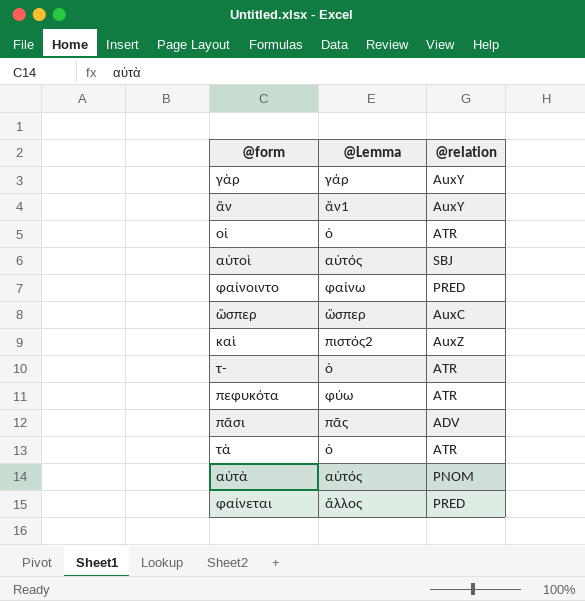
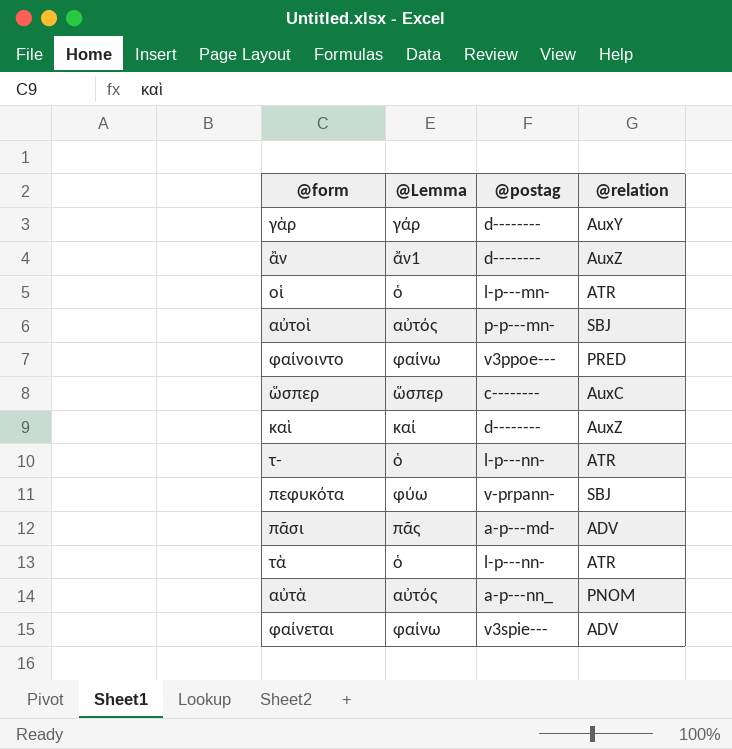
column @postag | position: none -> 3
ἂν | @relation: AuxY -> AuxZ
καὶ | @Lemma: πιστός2 -> καί
πεφυκότα | @relation: ATR -> SBJ
φαίνεται | @Lemma: ἄλλος -> φαίνω
φαίνεται | @relation: PRED -> ADV

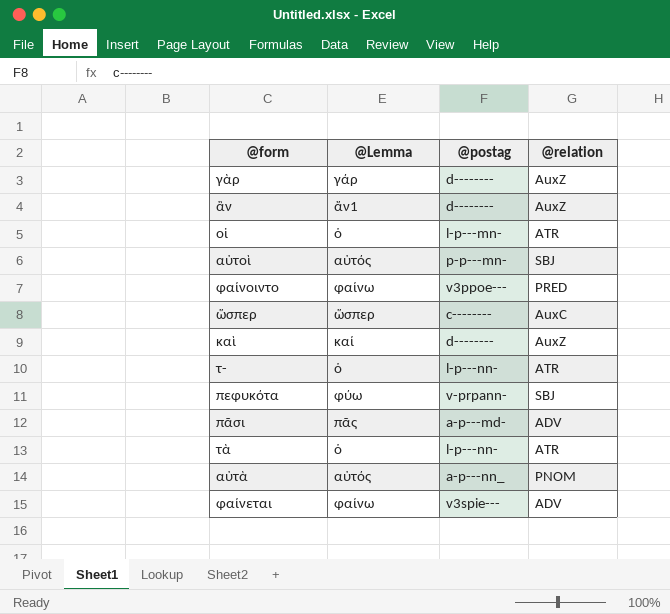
γὰρ | @relation: AuxY -> AuxZ

